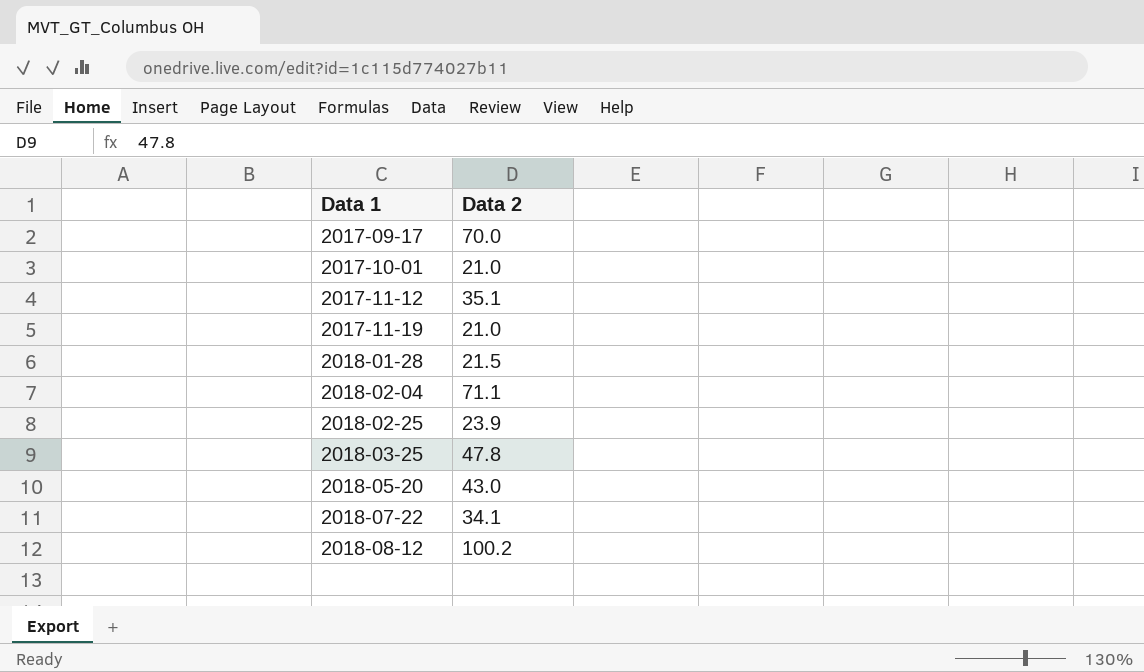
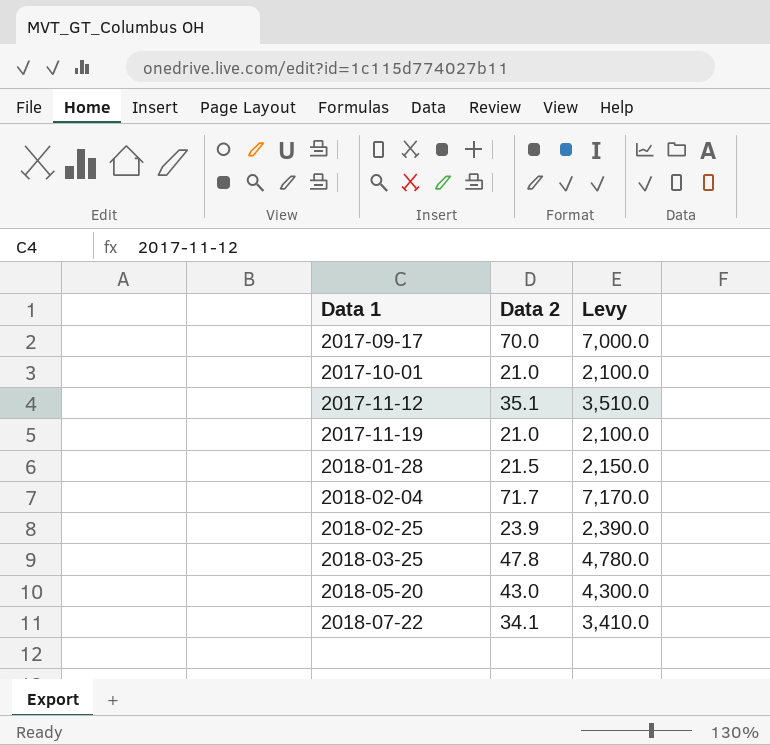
column Levy | formula: none -> [Data 2] * 100
row 2018-08-12: 100.2 -> none
2018-02-04 | Data 2: 71.1 -> 71.7

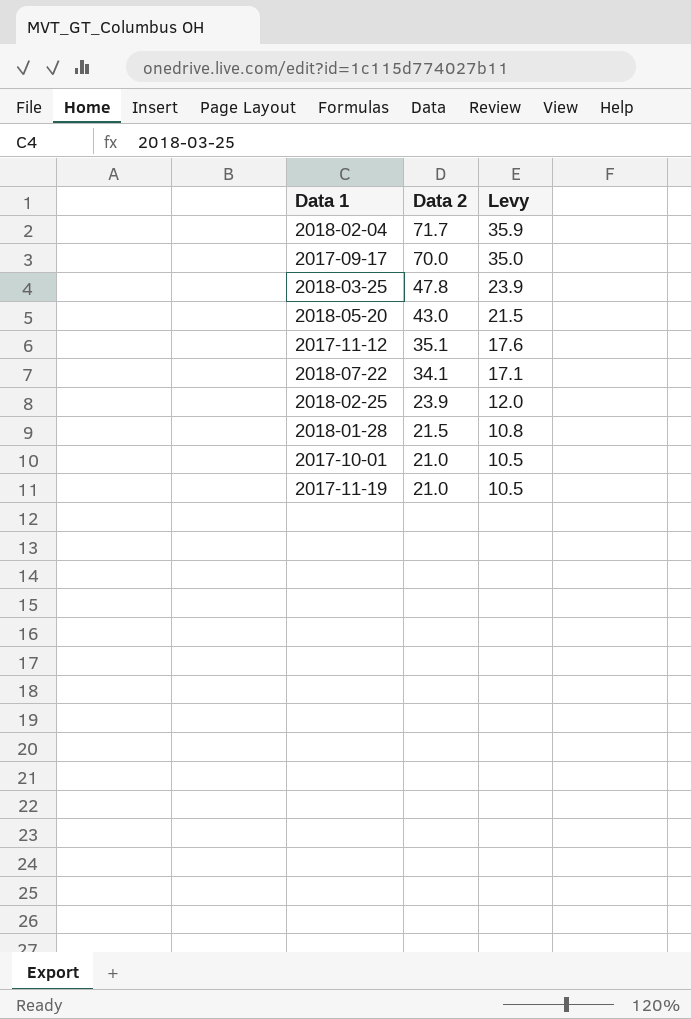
row order: Data 1 ascending -> Data 2 descending
column Levy | formula: [Data 2] * 100 -> [Data 2] * 0.5

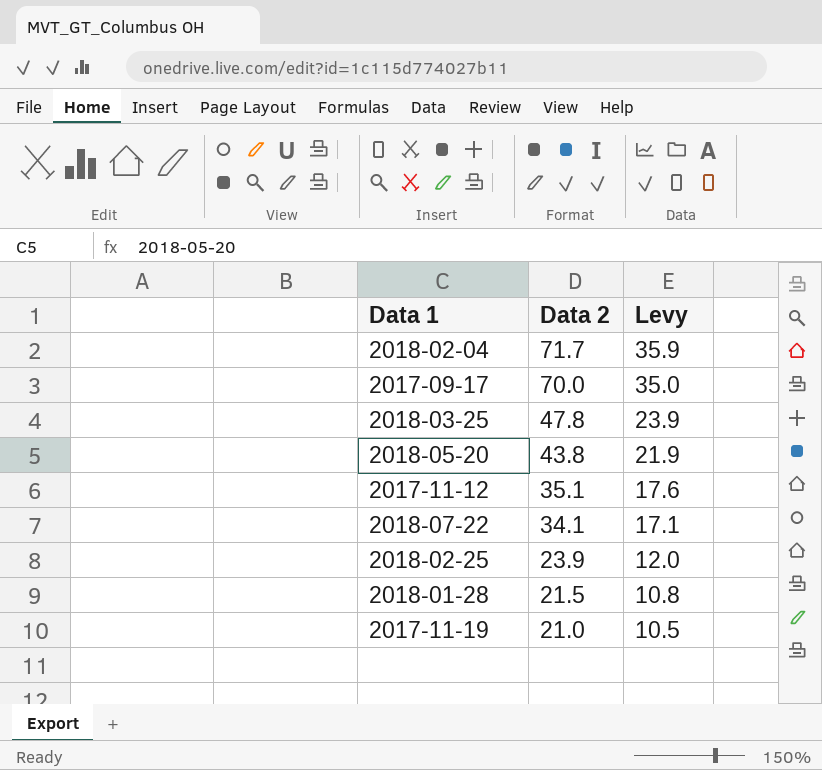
row 2017-10-01: 21.0 | 10.5 -> none
2018-05-20 | Data 2: 43.0 -> 43.8
2018-05-20 | Levy: 21.5 -> 21.9

